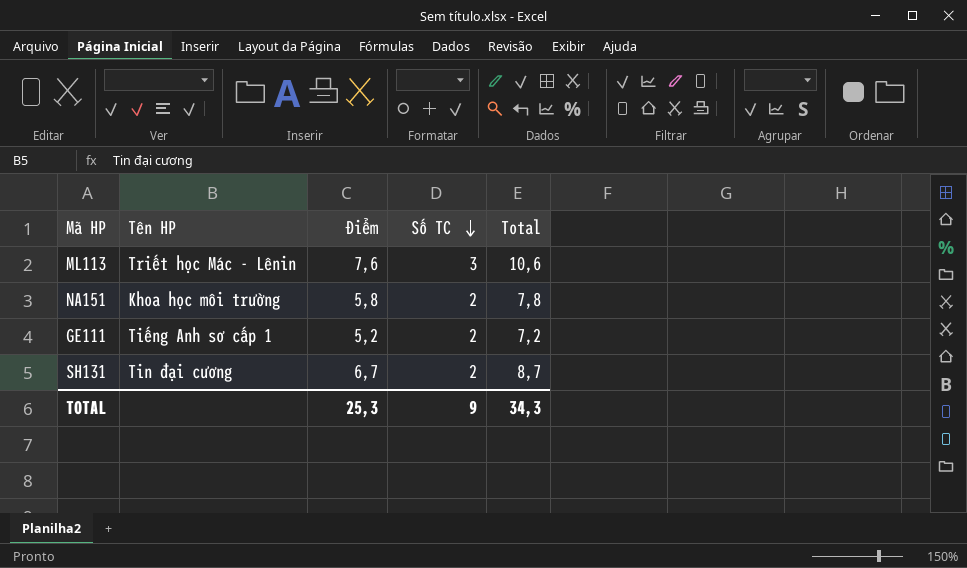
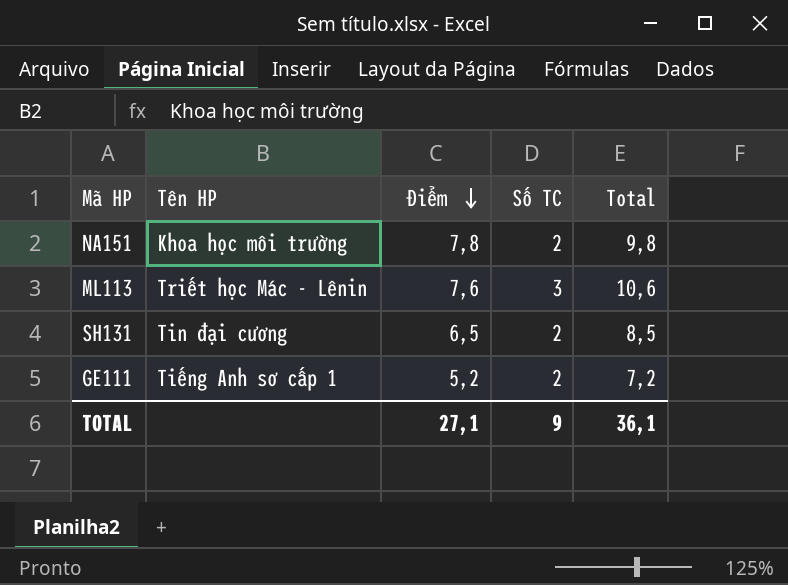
row order: Số TC descending -> Điểm descending
NA151 | Điểm: 5,8 -> 7,8
NA151 | Total: 7,8 -> 9,8
SH131 | Điểm: 6,7 -> 6,5
SH131 | Total: 8,7 -> 8,5
TOTAL | Điểm: 25,3 -> 27,1
TOTAL | Total: 34,3 -> 36,1

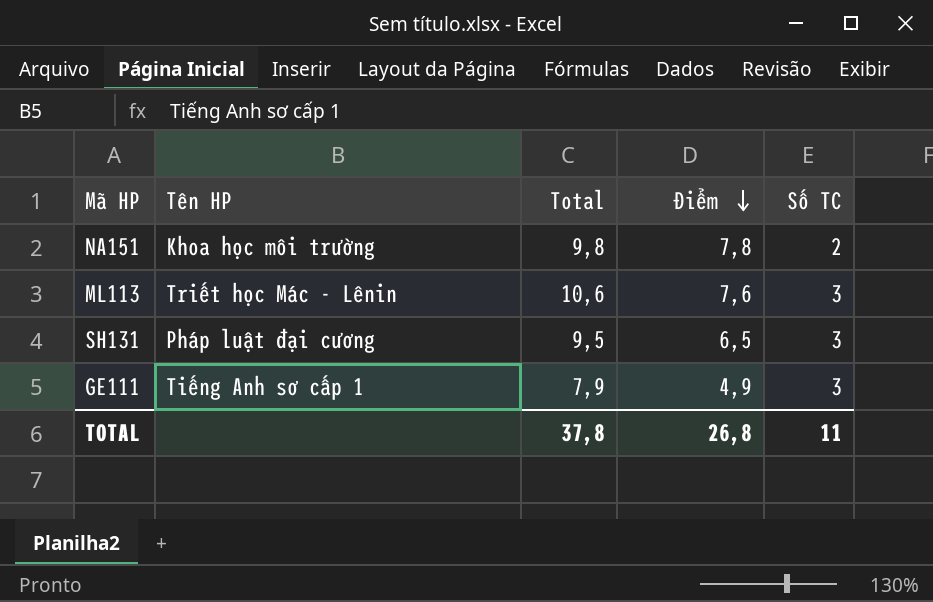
column Total | position: 5 -> 3
SH131 | Tên HP: Tin đại cương -> Pháp luật đại cương
SH131 | Total: 8,5 -> 9,5
SH131 | Số TC: 2 -> 3
GE111 | Total: 7,2 -> 7,9
GE111 | Điểm: 5,2 -> 4,9
GE111 | Số TC: 2 -> 3
TOTAL | Total: 36,1 -> 37,8
TOTAL | Điểm: 27,1 -> 26,8
TOTAL | Số TC: 9 -> 11

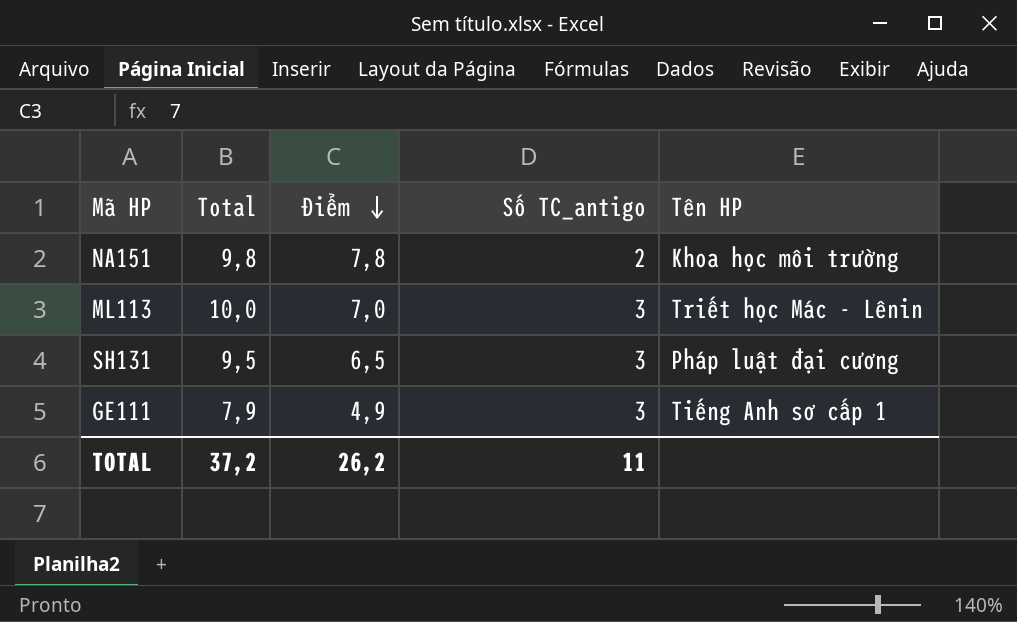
column name: Số TC -> Số TC_antigo
column Tên HP | position: 2 -> 5
ML113 | Total: 10,6 -> 10,0
ML113 | Điểm: 7,6 -> 7,0
TOTAL | Total: 37,8 -> 37,2
TOTAL | Điểm: 26,8 -> 26,2

